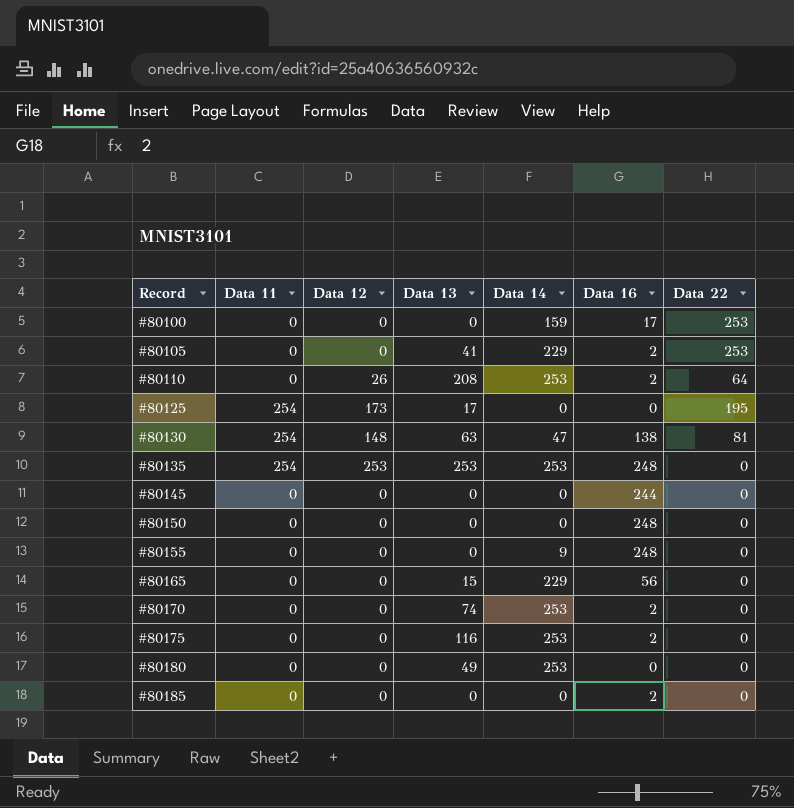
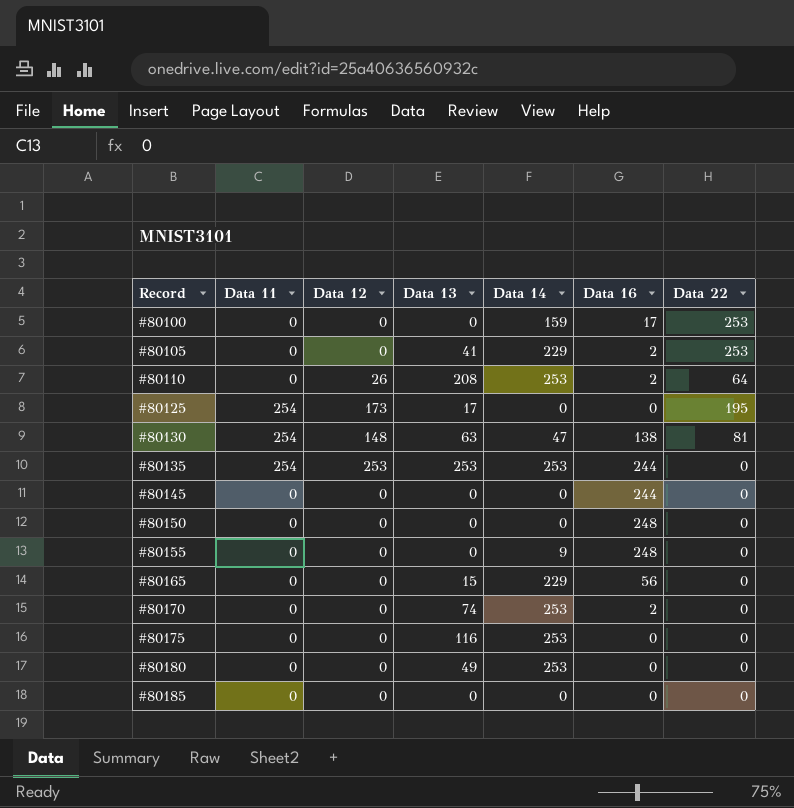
#80135 | Data 16: 248 -> 244
#80175 | Data 16: 2 -> 0
#80185 | Data 16: 2 -> 0

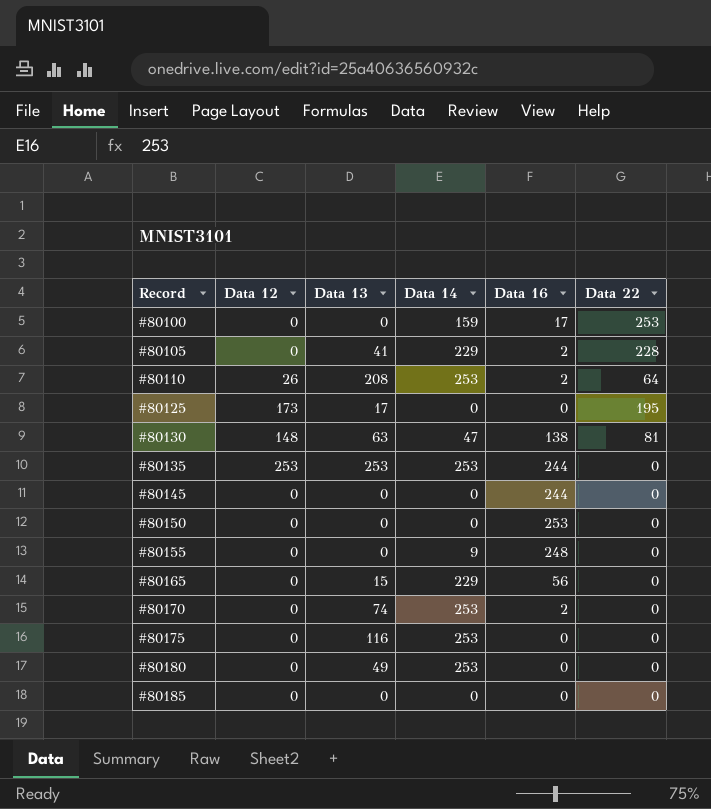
column Data 11 | position: 2 -> none
#80105 | Data 22: 253 -> 228
#80150 | Data 16: 248 -> 253

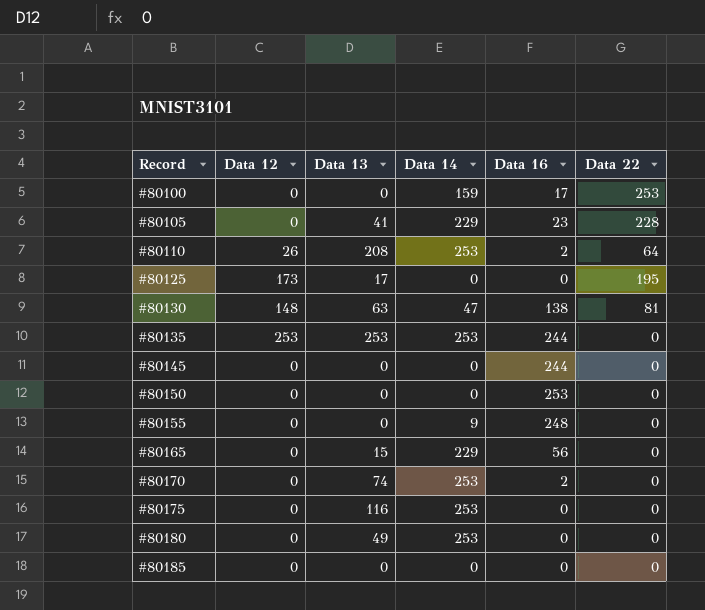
#80105 | Data 16: 2 -> 23

